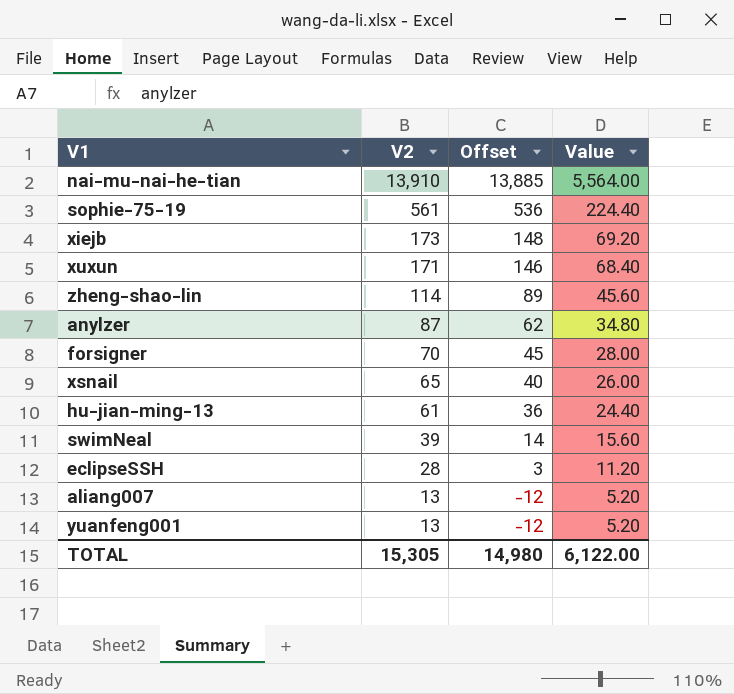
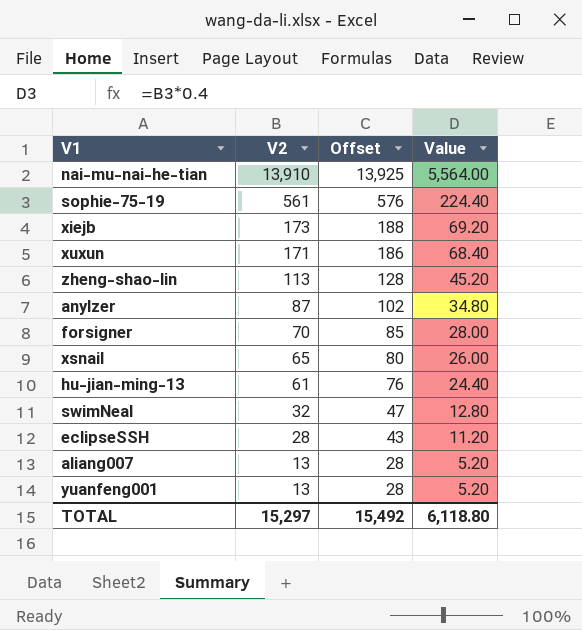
column Offset | formula: [V2] - 25 -> [V2] + 15
zheng-shao-lin | V2: 114 -> 113
zheng-shao-lin | Value: 45.60 -> 45.20
swimNeal | V2: 39 -> 32
swimNeal | Value: 15.60 -> 12.80
TOTAL | V2: 15,305 -> 15,297
TOTAL | Offset: 14,980 -> 15,492
TOTAL | Value: 6,122.00 -> 6,118.80

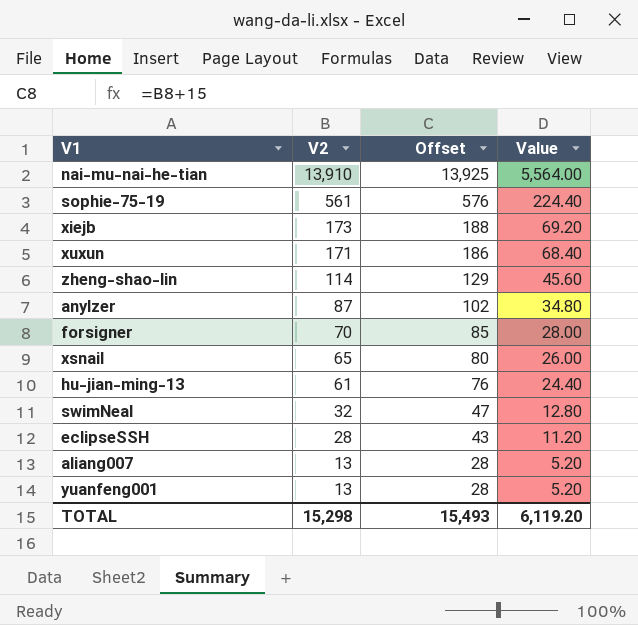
zheng-shao-lin | V2: 113 -> 114
zheng-shao-lin | Offset: 128 -> 129
zheng-shao-lin | Value: 45.20 -> 45.60
TOTAL | V2: 15,297 -> 15,298
TOTAL | Offset: 15,492 -> 15,493
TOTAL | Value: 6,118.80 -> 6,119.20

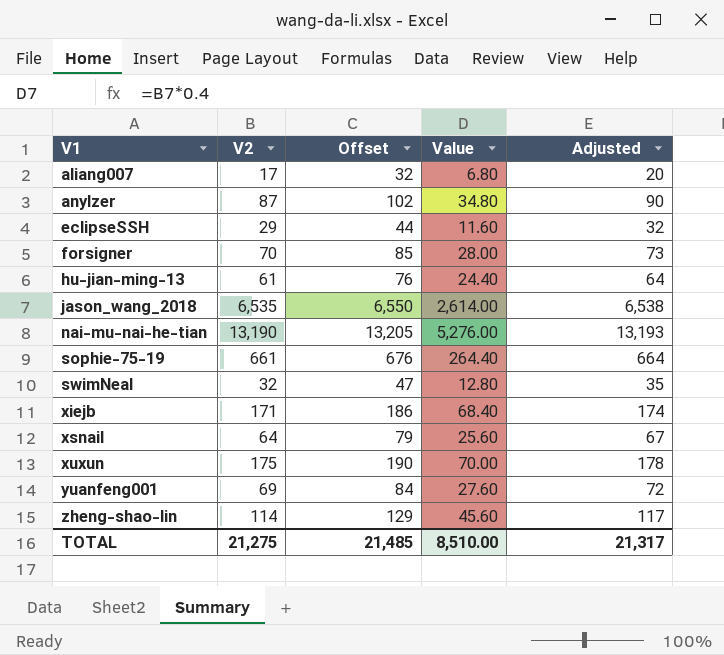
row order: V2 descending -> V1 ascending
column Adjusted | formula: none -> [V2] + 3
aliang007 | V2: 13 -> 17
aliang007 | Offset: 28 -> 32
aliang007 | Value: 5.20 -> 6.80
eclipseSSH | V2: 28 -> 29
eclipseSSH | Offset: 43 -> 44
eclipseSSH | Value: 11.20 -> 11.60
row jason_wang_2018: none -> 6,535 | 6,550 | 2,614.00 | 6,538
nai-mu-nai-he-tian | V2: 13,910 -> 13,190
nai-mu-nai-he-tian | Offset: 13,925 -> 13,205
nai-mu-nai-he-tian | Value: 5,564.00 -> 5,276.00
sophie-75-19 | V2: 561 -> 661
sophie-75-19 | Offset: 576 -> 676
sophie-75-19 | Value: 224.40 -> 264.40
xiejb | V2: 173 -> 171
xiejb | Offset: 188 -> 186
xiejb | Value: 69.20 -> 68.40
xsnail | V2: 65 -> 64
xsnail | Offset: 80 -> 79
xsnail | Value: 26.00 -> 25.60
xuxun | V2: 171 -> 175
xuxun | Offset: 186 -> 190
xuxun | Value: 68.40 -> 70.00
yuanfeng001 | V2: 13 -> 69
yuanfeng001 | Offset: 28 -> 84
yuanfeng001 | Value: 5.20 -> 27.60
TOTAL | V2: 15,298 -> 21,275
TOTAL | Offset: 15,493 -> 21,485
TOTAL | Value: 6,119.20 -> 8,510.00

